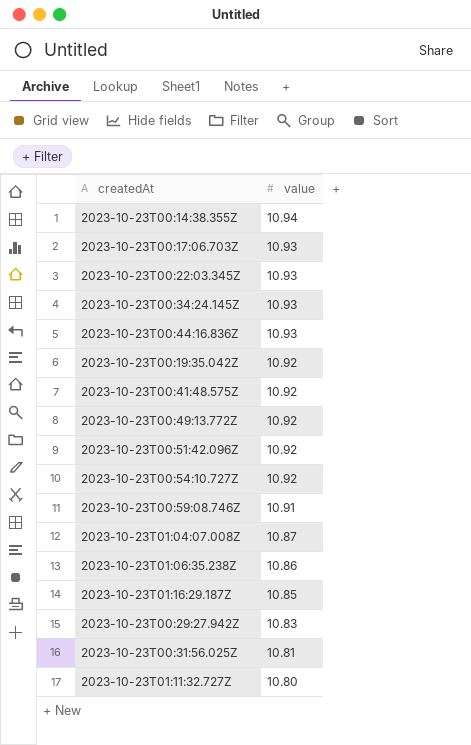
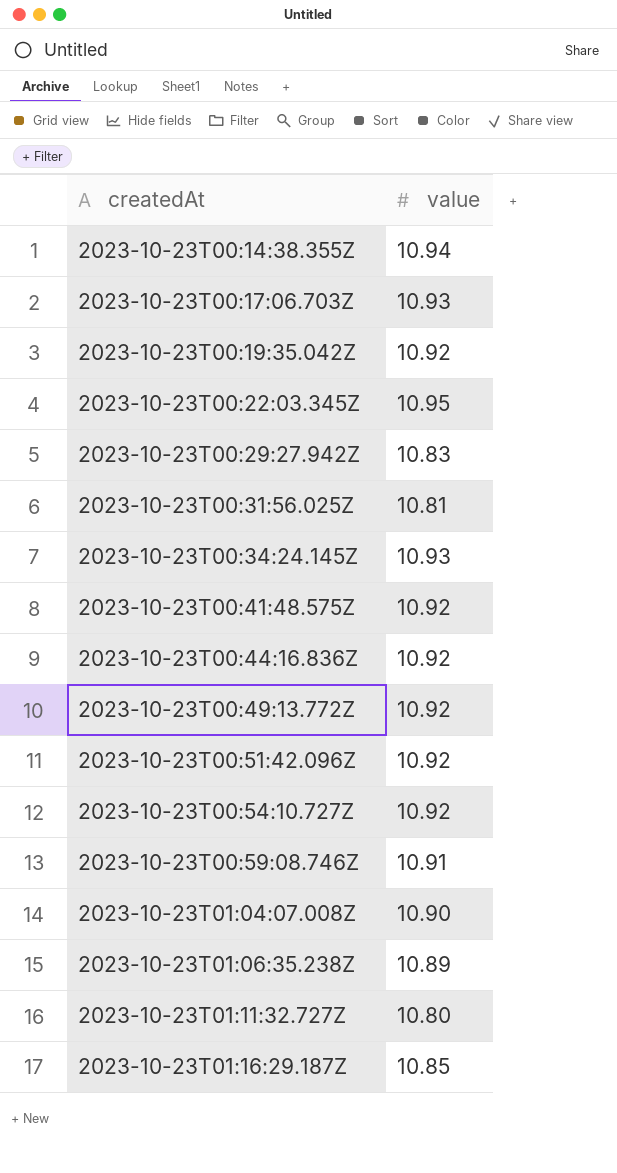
row order: value descending -> createdAt ascending
2023-10-23T00:22:03.345Z | value: 10.93 -> 10.95
2023-10-23T00:44:16.836Z | value: 10.93 -> 10.92
2023-10-23T01:04:07.008Z | value: 10.87 -> 10.90
2023-10-23T01:06:35.238Z | value: 10.86 -> 10.89

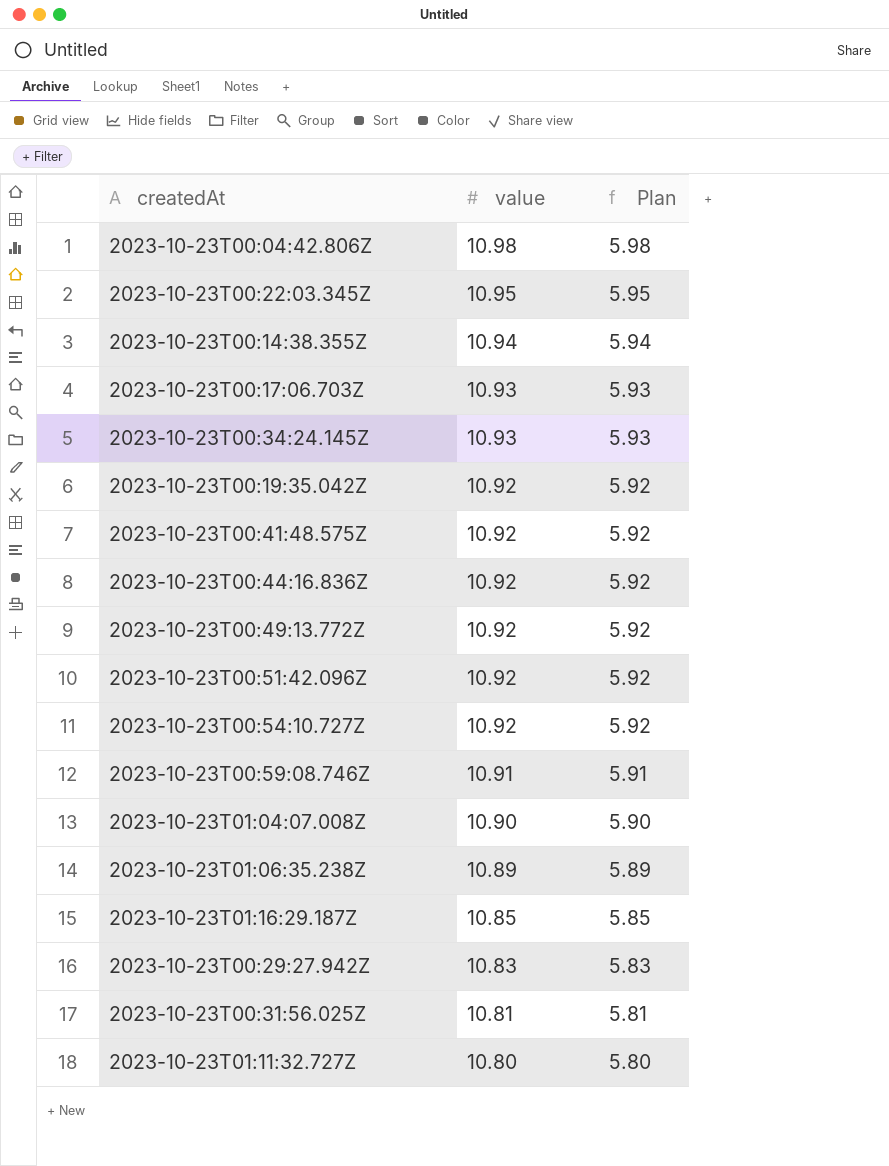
row order: createdAt ascending -> value descending
column Plan | formula: none -> [value] - 5
row 2023-10-23T00:04:42.806Z: none -> 10.98 | 5.98

